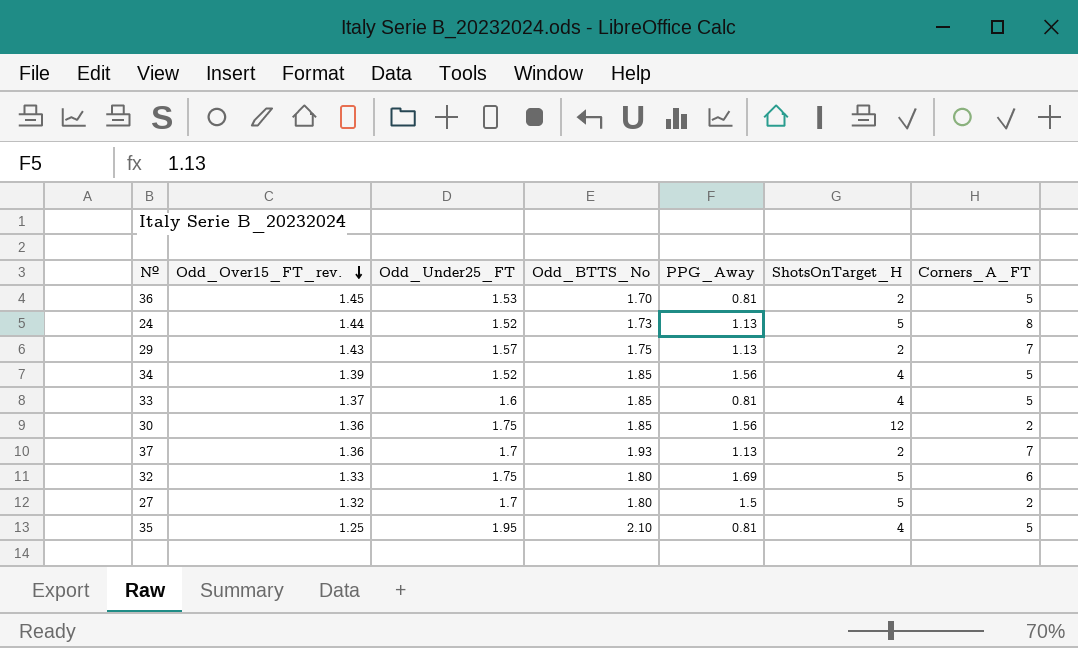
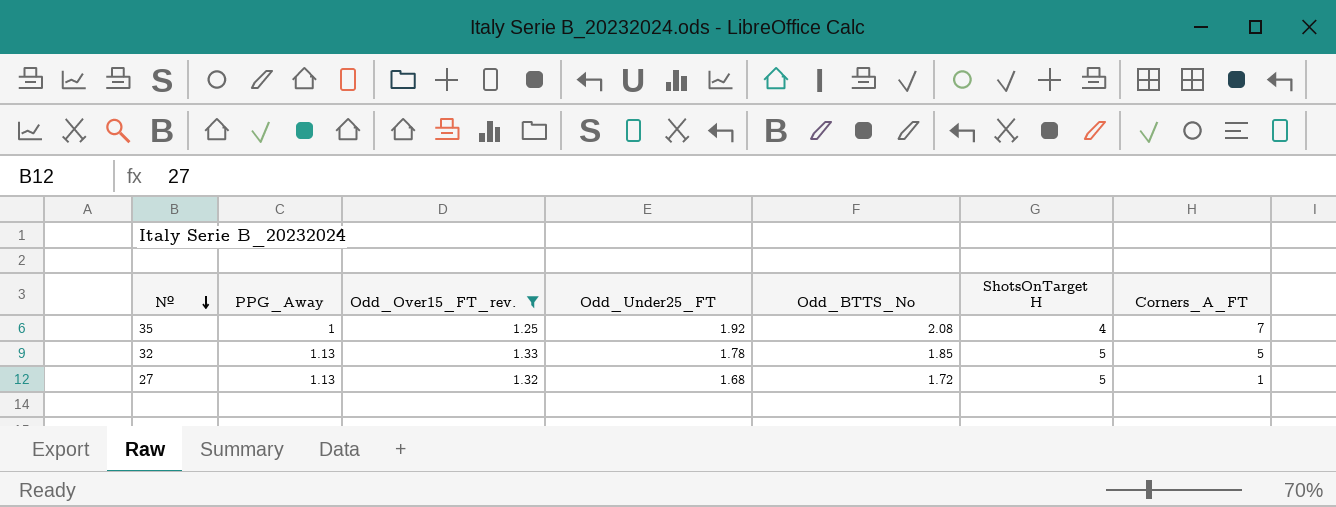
filter: none -> Odd_Over15_FT_rev. <= 1.33
row order: Odd_Over15_FT_rev. descending -> Nº descending
column PPG_Away | position: 5 -> 2
column name: ShotsOnTarget_H -> ShotsOnTarget H
35 | PPG_Away: 0.81 -> 1
35 | Odd_Under25_FT: 1.95 -> 1.92
35 | Odd_BTTS_No: 2.10 -> 2.08
35 | Corners_A_FT: 5 -> 7
32 | PPG_Away: 1.69 -> 1.13
32 | Odd_Under25_FT: 1.75 -> 1.78
32 | Odd_BTTS_No: 1.80 -> 1.85
32 | Corners_A_FT: 6 -> 5
27 | PPG_Away: 1.5 -> 1.13
27 | Odd_Under25_FT: 1.7 -> 1.68
27 | Odd_BTTS_No: 1.80 -> 1.72
27 | Corners_A_FT: 2 -> 1

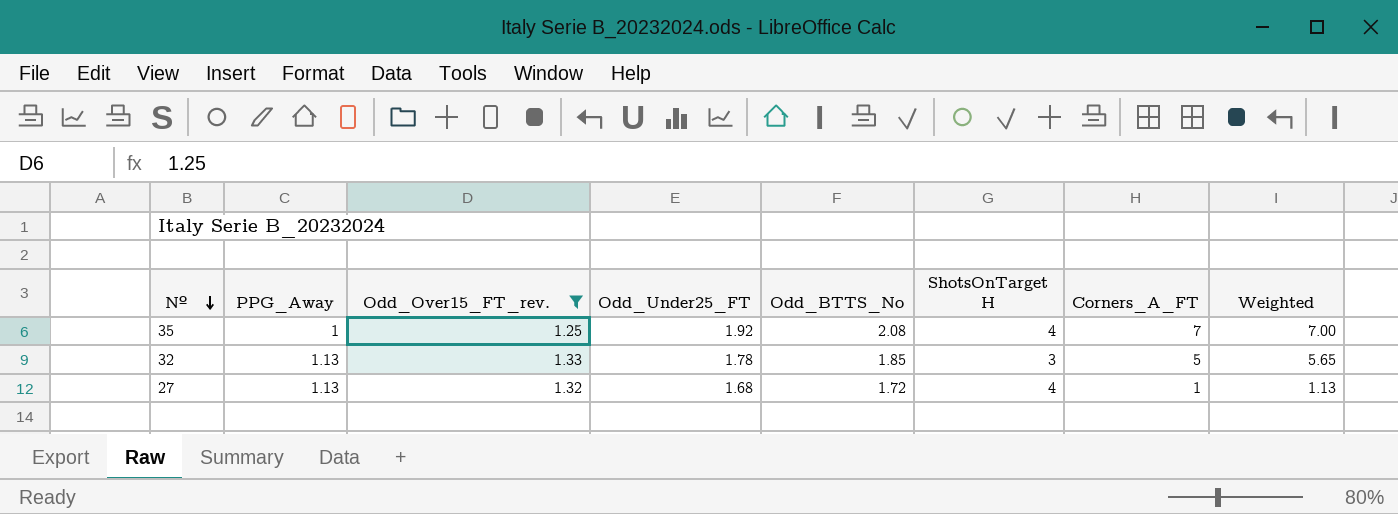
column Weighted | formula: none -> [PPG_Away] * [Corners_A_FT]
32 | ShotsOnTarget H: 5 -> 3
27 | ShotsOnTarget H: 5 -> 4

